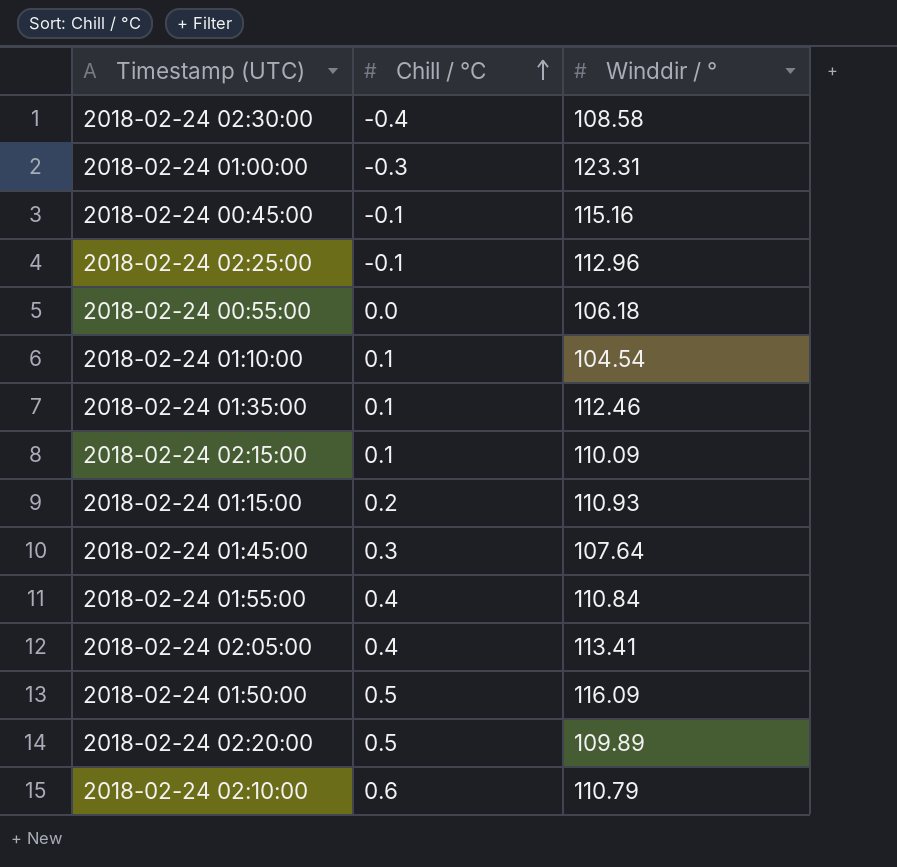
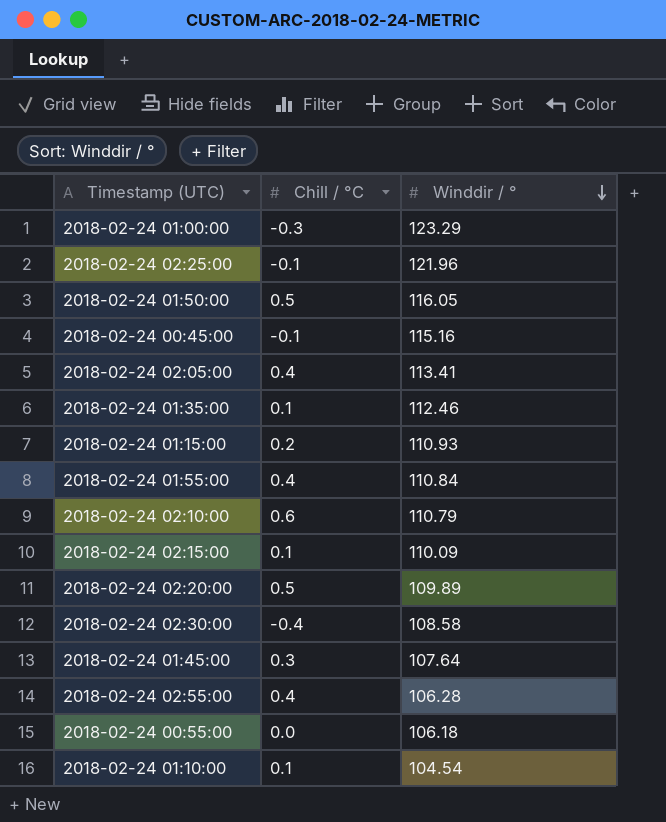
row order: Chill / °C ascending -> Winddir / ° descending
2018-02-24 01:00:00 | Winddir / °: 123.31 -> 123.29
2018-02-24 02:25:00 | Winddir / °: 112.96 -> 121.96
2018-02-24 01:50:00 | Winddir / °: 116.09 -> 116.05
row 2018-02-24 02:55:00: none -> 0.4 | 106.28

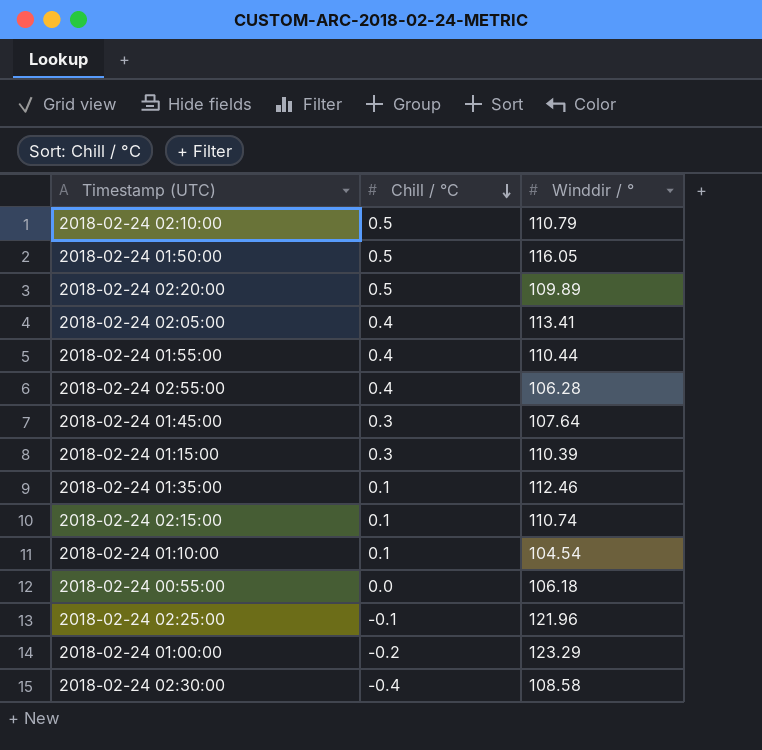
row order: Winddir / ° descending -> Chill / °C descending
row 2018-02-24 00:45:00: -0.1 | 115.16 -> none
2018-02-24 02:10:00 | Chill / °C: 0.6 -> 0.5
2018-02-24 01:55:00 | Winddir / °: 110.84 -> 110.44
2018-02-24 01:15:00 | Chill / °C: 0.2 -> 0.3
2018-02-24 01:15:00 | Winddir / °: 110.93 -> 110.39
2018-02-24 02:15:00 | Winddir / °: 110.09 -> 110.74
2018-02-24 01:00:00 | Chill / °C: -0.3 -> -0.2

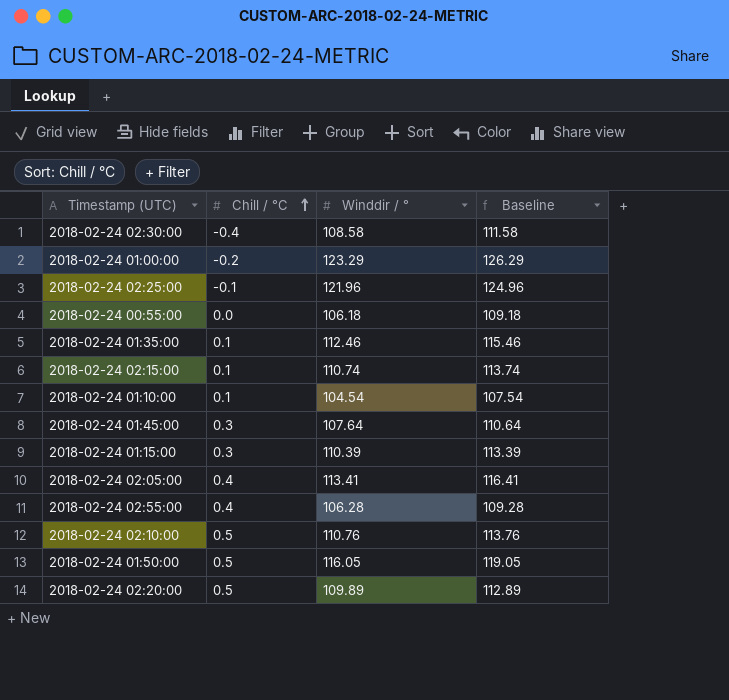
row order: Chill / °C descending -> Chill / °C ascending
column Baseline | formula: none -> [Winddir / °] + 3
row 2018-02-24 01:55:00: 0.4 | 110.44 -> none
2018-02-24 02:10:00 | Winddir / °: 110.79 -> 110.76

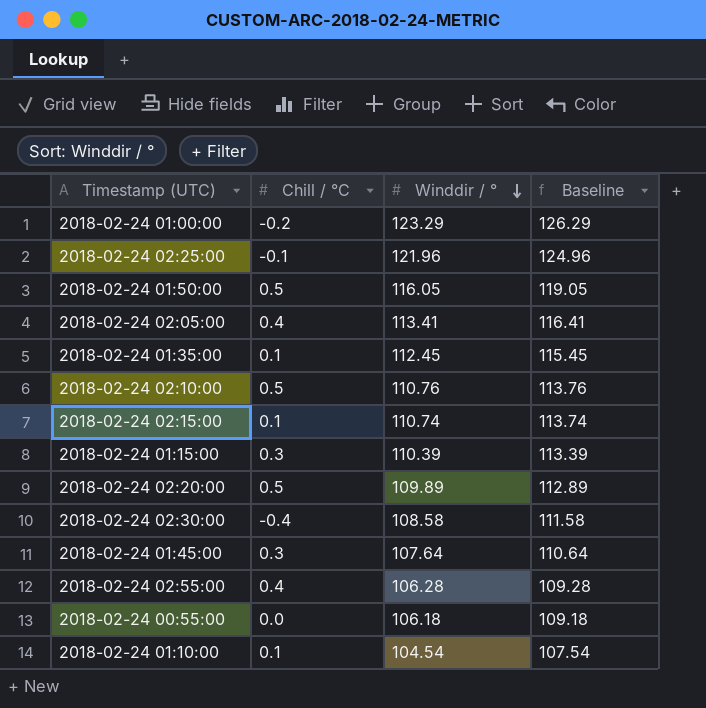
row order: Chill / °C ascending -> Winddir / ° descending
2018-02-24 01:35:00 | Winddir / °: 112.46 -> 112.45
2018-02-24 01:35:00 | Baseline: 115.46 -> 115.45

